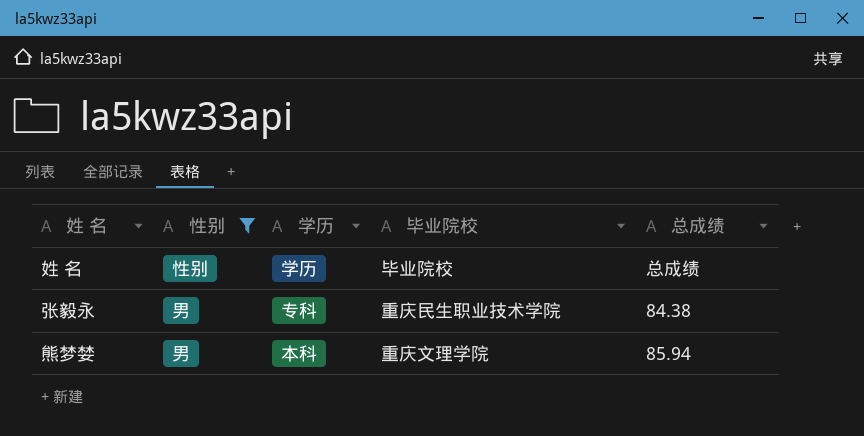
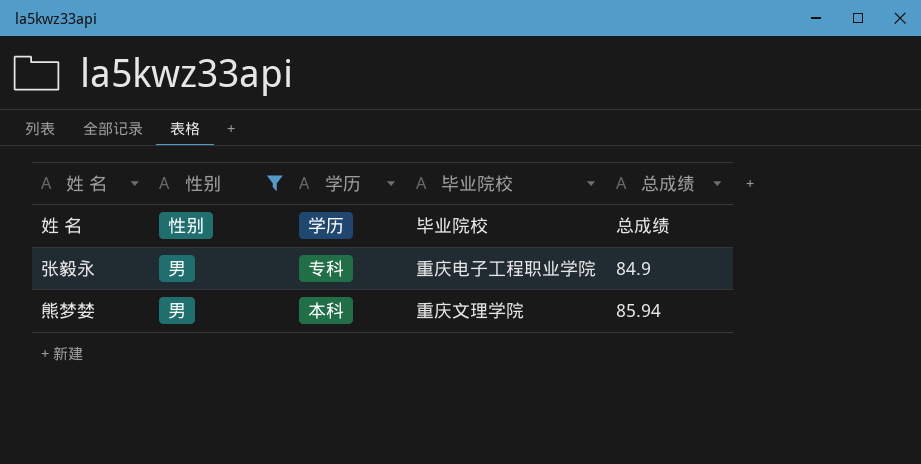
张毅永 | 毕业院校: 重庆民生职业技术学院 -> 重庆电子工程职业学院
张毅永 | 总成绩: 84.38 -> 84.9

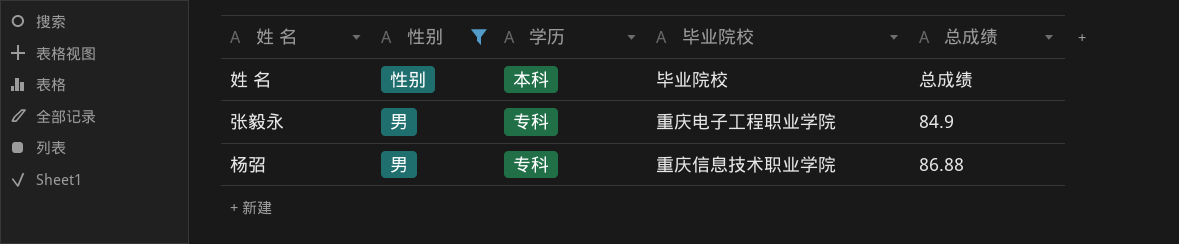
row 熊梦婪: 男 | 本科 | 重庆文理学院 | 85.94 -> none
姓 名 | 学历: 学历 -> 本科
row 杨弨: none -> 男 | 专科 | 重庆信息技术职业学院 | 86.88

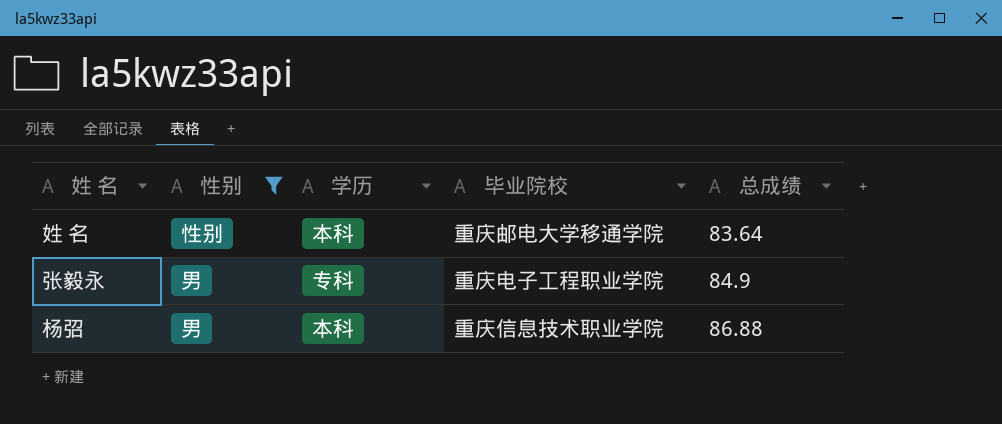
姓 名 | 毕业院校: 毕业院校 -> 重庆邮电大学移通学院
姓 名 | 总成绩: 总成绩 -> 83.64
杨弨 | 学历: 专科 -> 本科

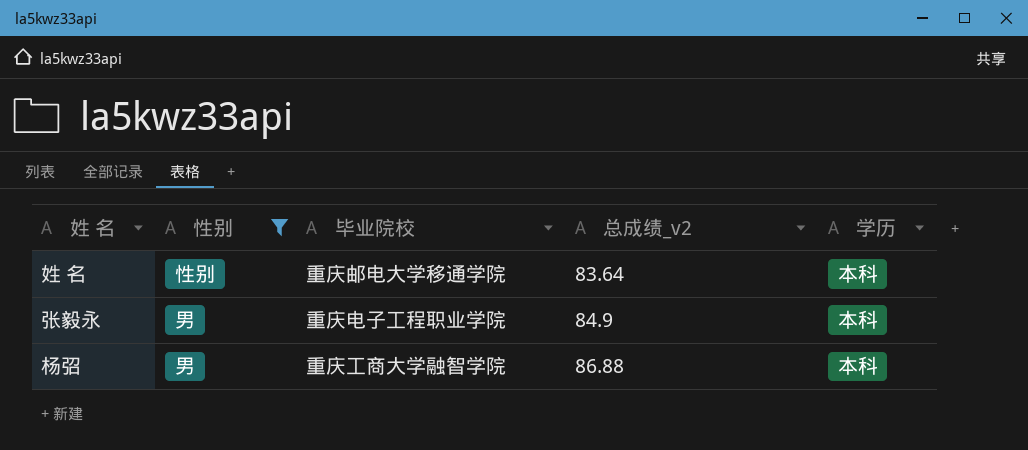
column name: 总成绩 -> 总成绩_v2
column 学历 | position: 3 -> 5
张毅永 | 学历: 专科 -> 本科
杨弨 | 毕业院校: 重庆信息技术职业学院 -> 重庆工商大学融智学院

